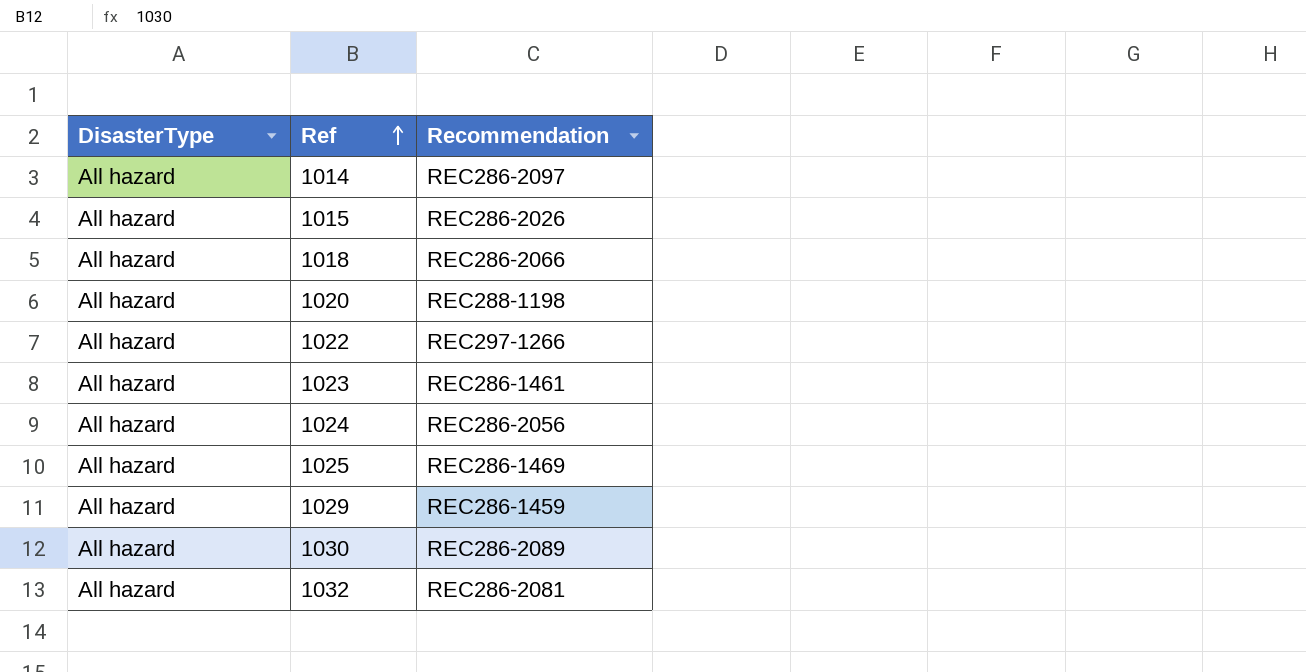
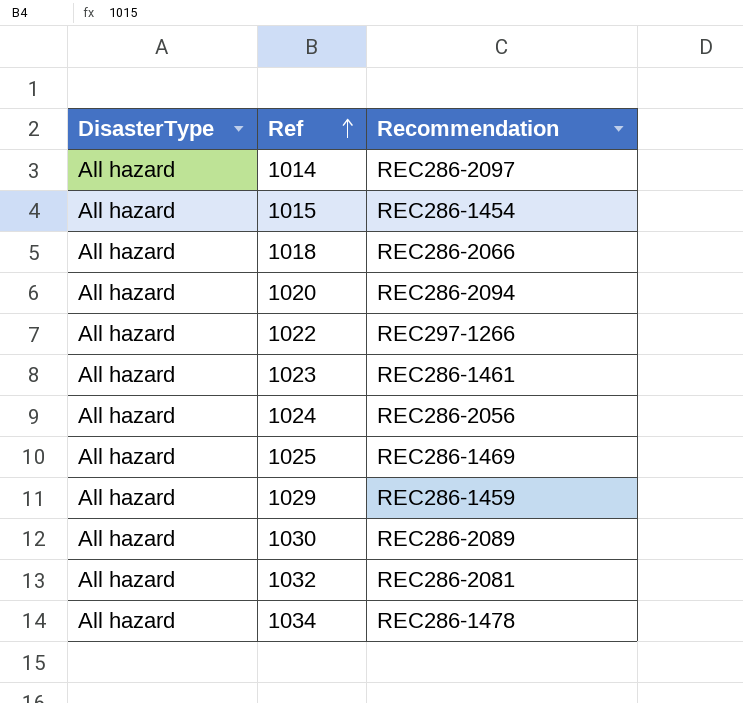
1015 | Recommendation: REC286-2026 -> REC286-1454
1020 | Recommendation: REC288-1198 -> REC286-2094
row 1034: none -> All hazard | REC286-1478

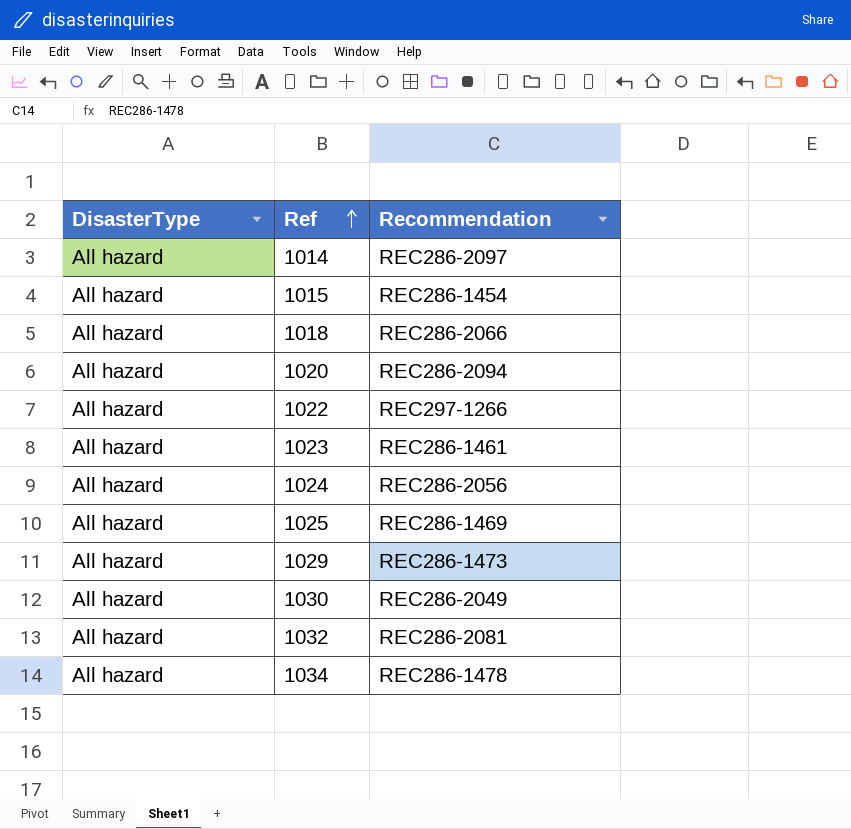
1029 | Recommendation: REC286-1459 -> REC286-1473
1030 | Recommendation: REC286-2089 -> REC286-2049

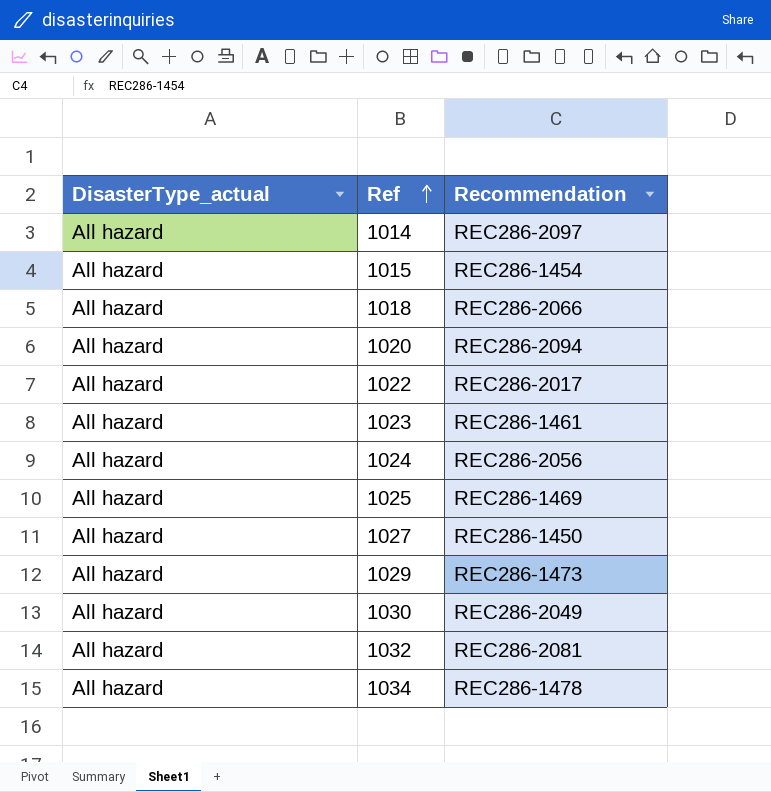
column name: DisasterType -> DisasterType_actual
1022 | Recommendation: REC297-1266 -> REC286-2017
row 1027: none -> All hazard | REC286-1450

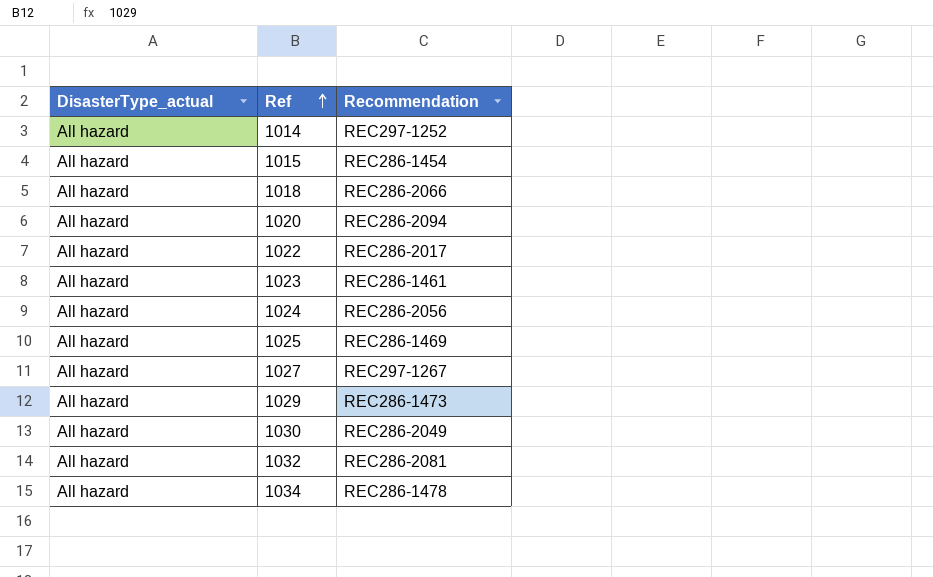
1014 | Recommendation: REC286-2097 -> REC297-1252
1027 | Recommendation: REC286-1450 -> REC297-1267

